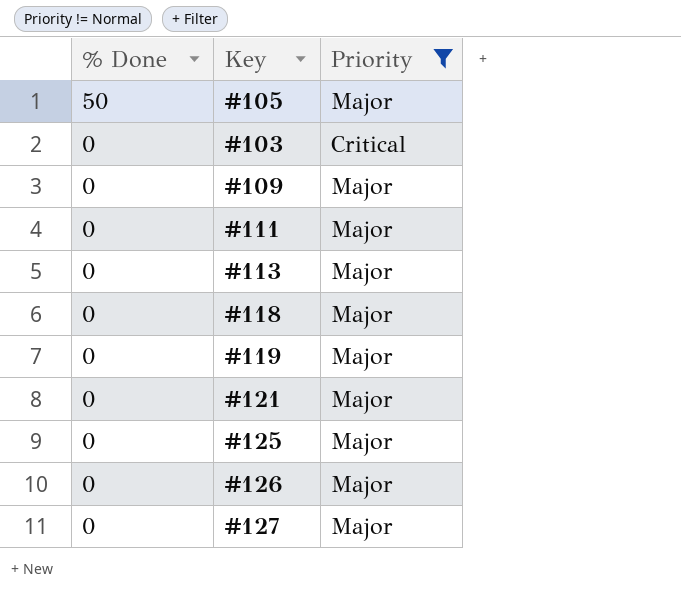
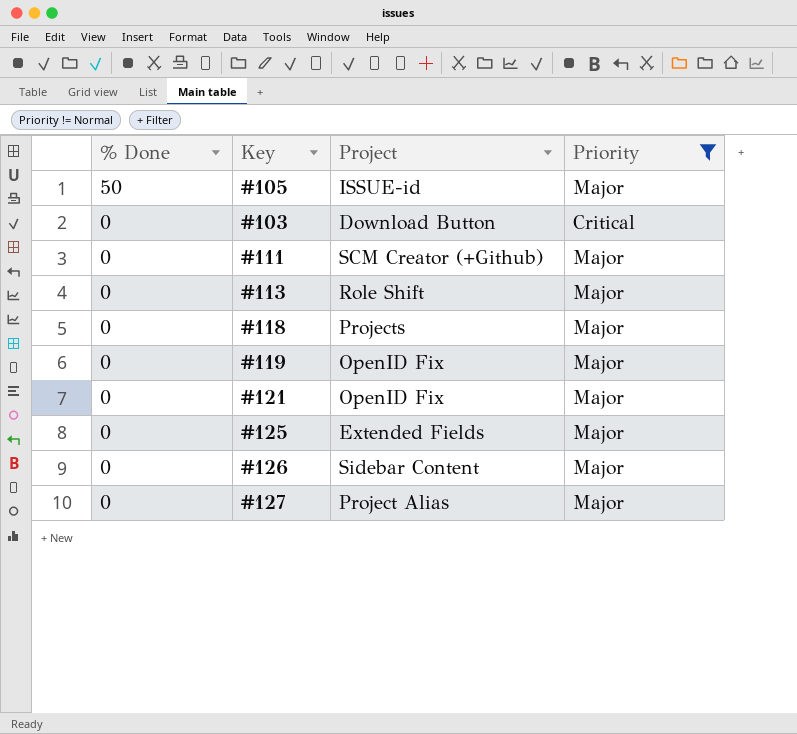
column Project | position: none -> 3
row #109: 0 | Major -> none

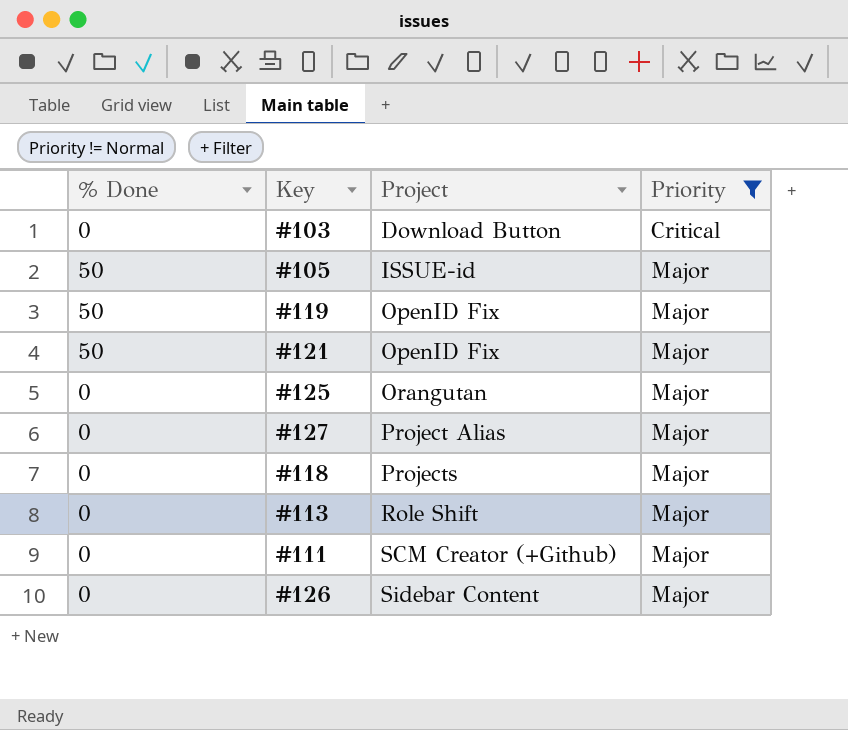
row order: % Done descending -> Project ascending
#119 | % Done: 0 -> 50
#121 | % Done: 0 -> 50
#125 | Project: Extended Fields -> Orangutan

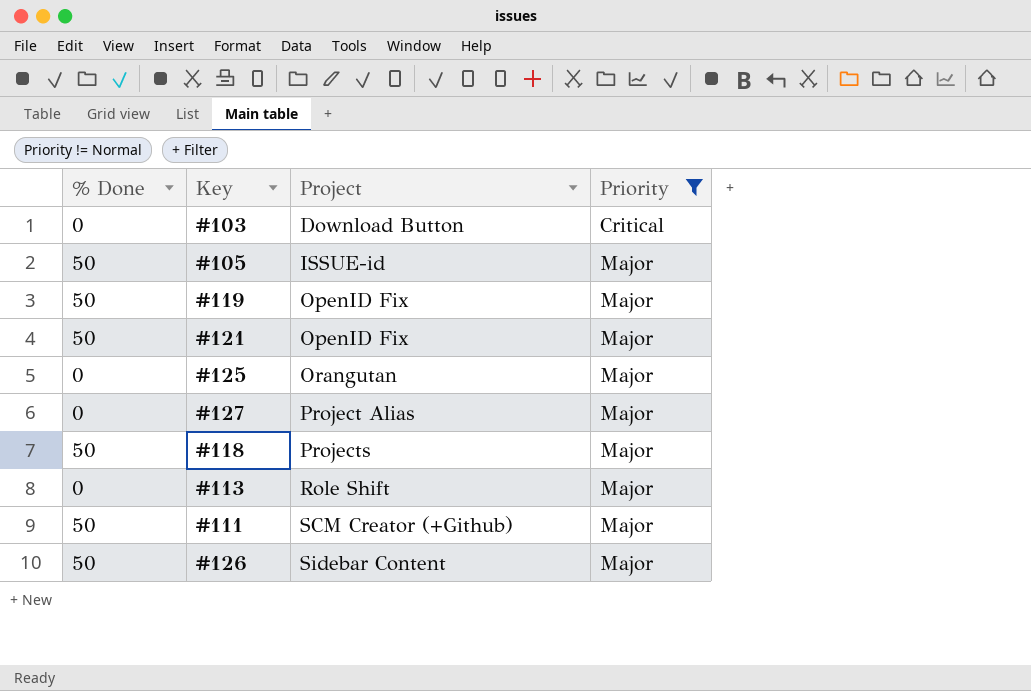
#118 | % Done: 0 -> 50
#111 | % Done: 0 -> 50
#126 | % Done: 0 -> 50

